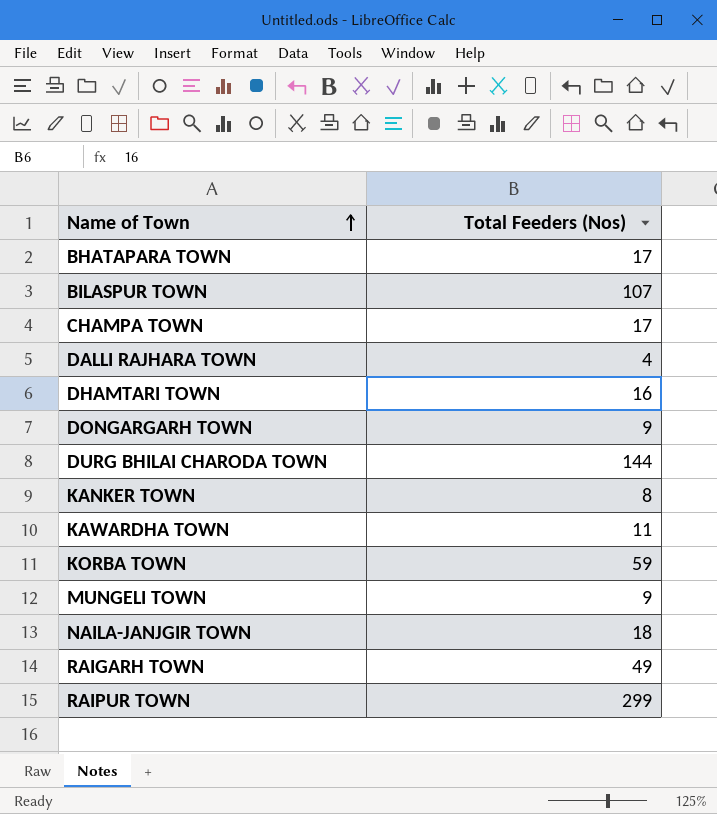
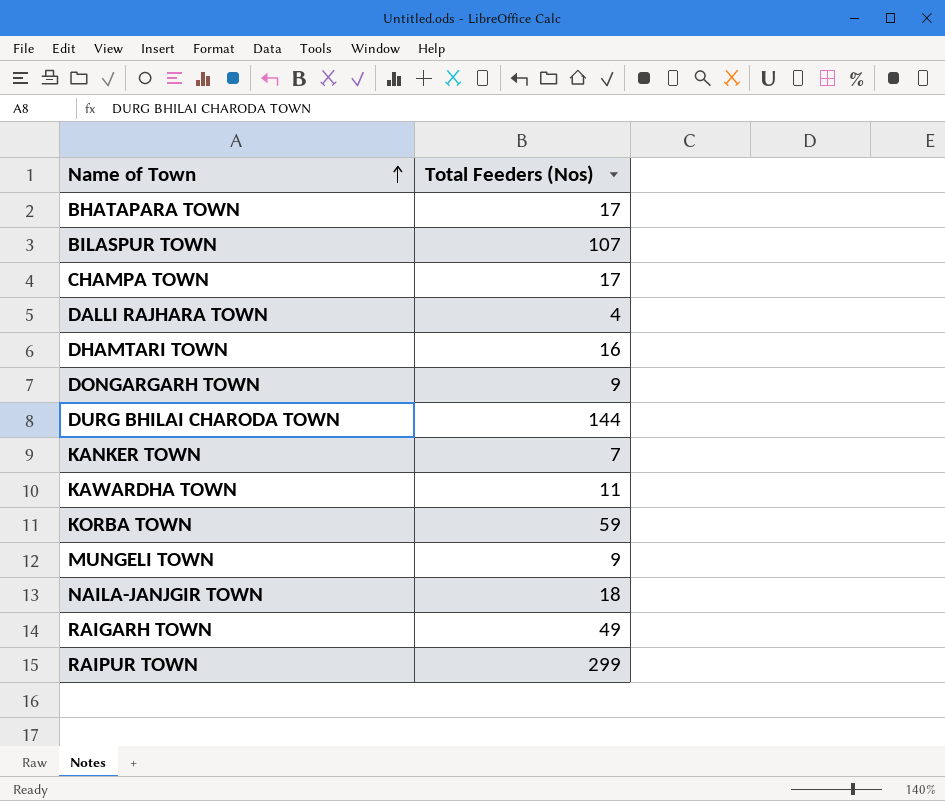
KANKER TOWN | Total Feeders (Nos): 8 -> 7

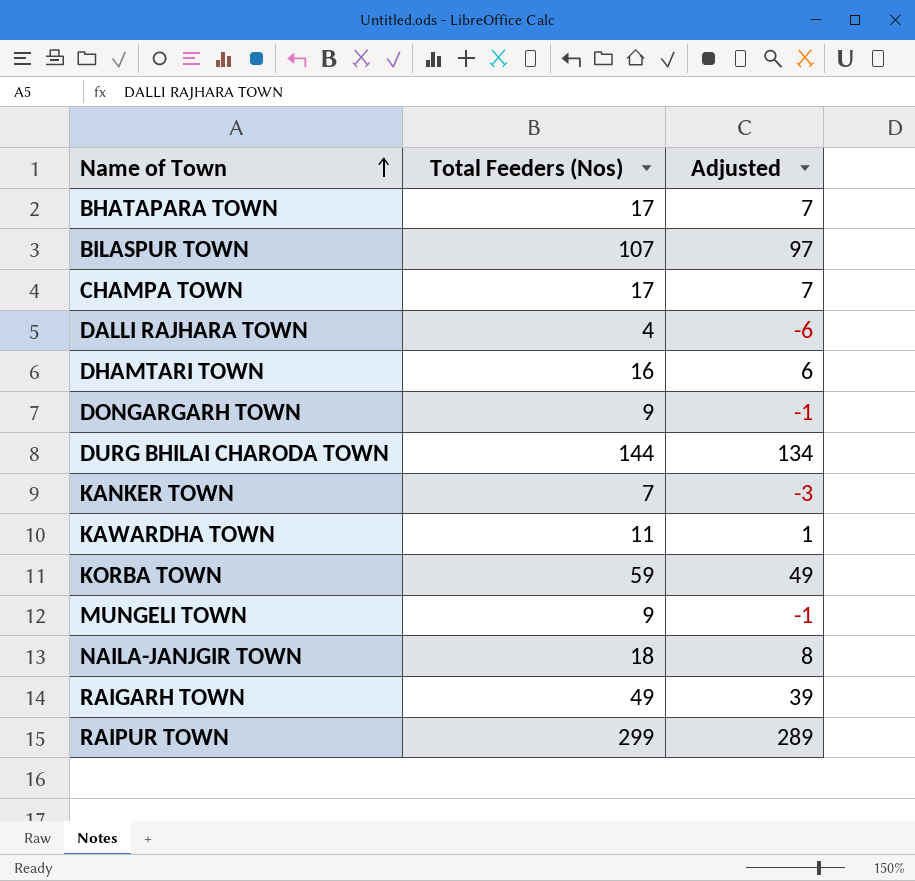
column Adjusted | formula: none -> [Total Feeders (Nos)] - 10

